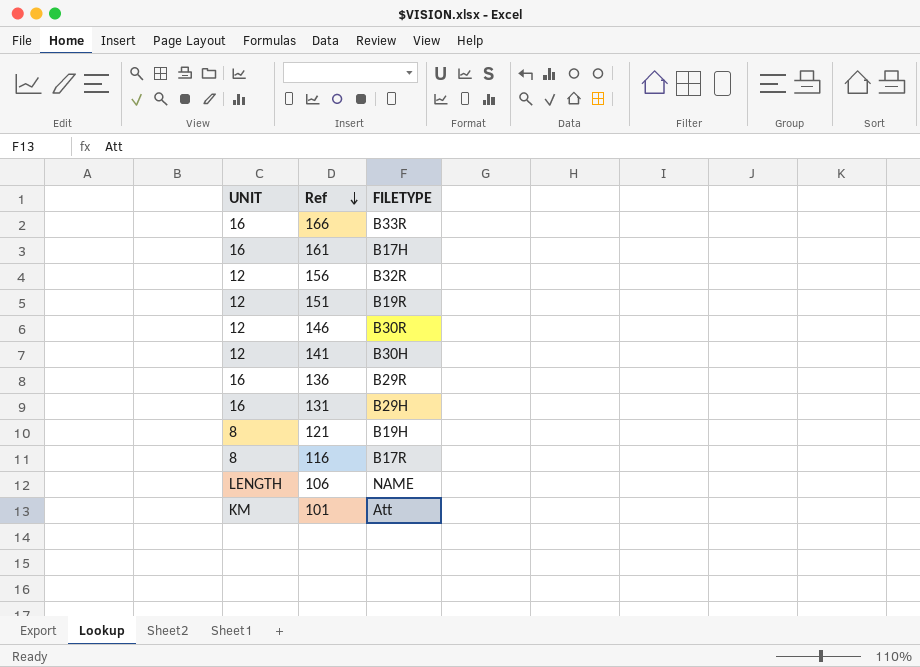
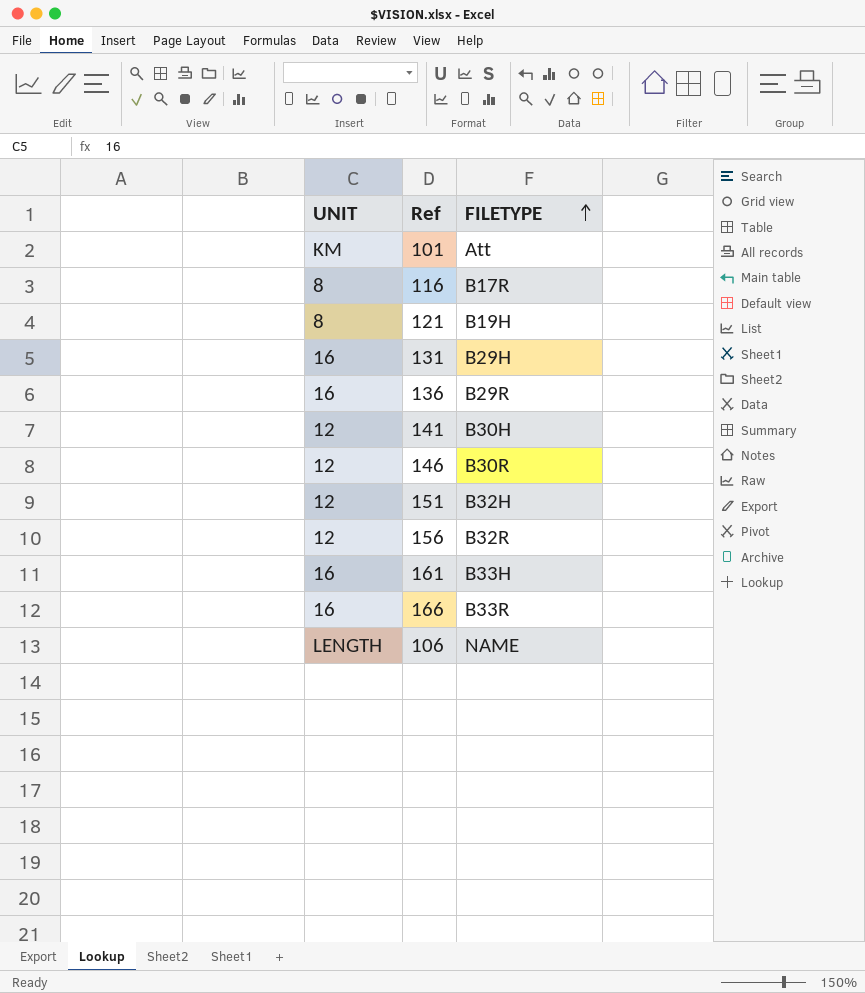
row order: Ref descending -> FILETYPE ascending
151 | FILETYPE: B19R -> B32H
161 | FILETYPE: B17H -> B33H

